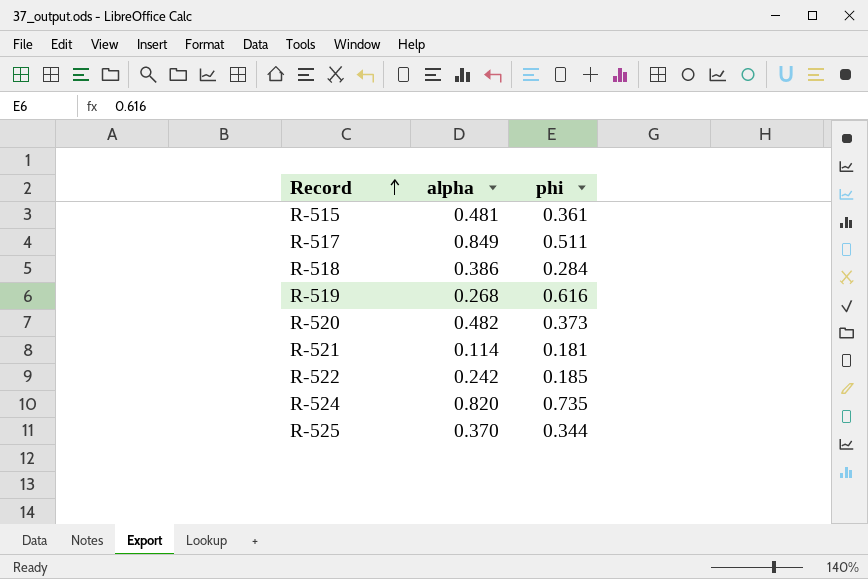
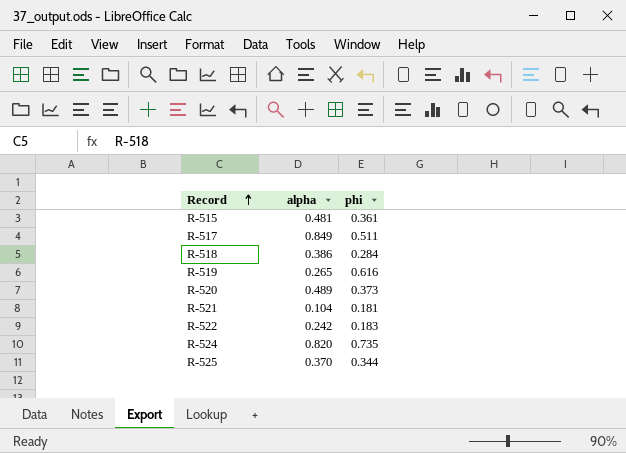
R-519 | alpha: 0.268 -> 0.265
R-520 | alpha: 0.482 -> 0.489
R-521 | alpha: 0.114 -> 0.104
R-522 | phi: 0.185 -> 0.183

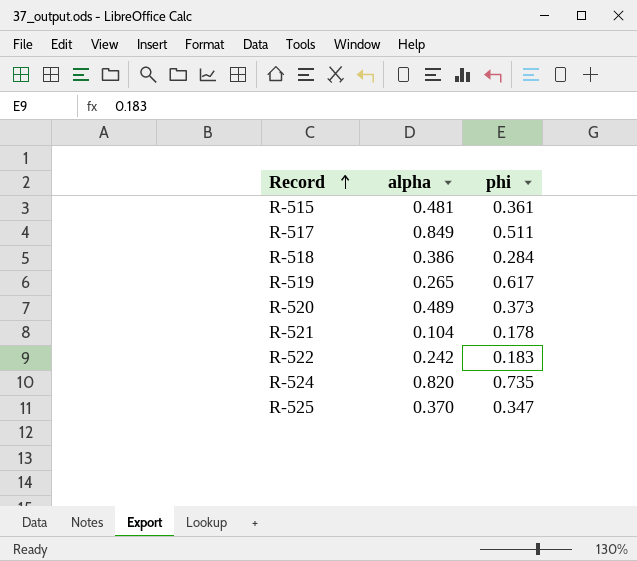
R-519 | phi: 0.616 -> 0.617
R-521 | phi: 0.181 -> 0.178
R-525 | phi: 0.344 -> 0.347

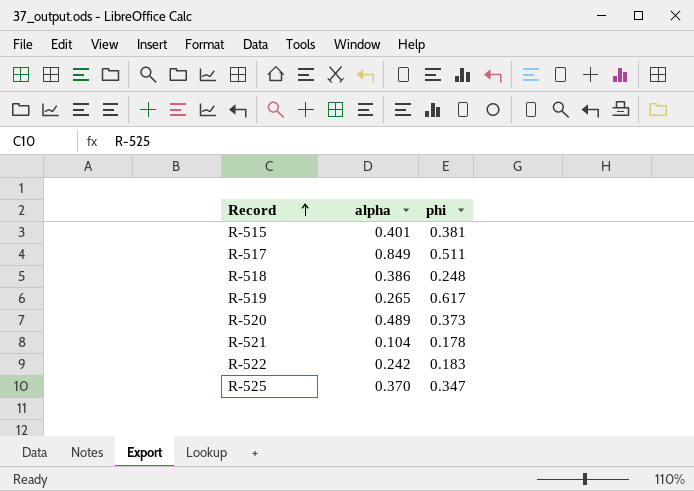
row R-524: 0.820 | 0.735 -> none
R-515 | alpha: 0.481 -> 0.401
R-515 | phi: 0.361 -> 0.381
R-518 | phi: 0.284 -> 0.248

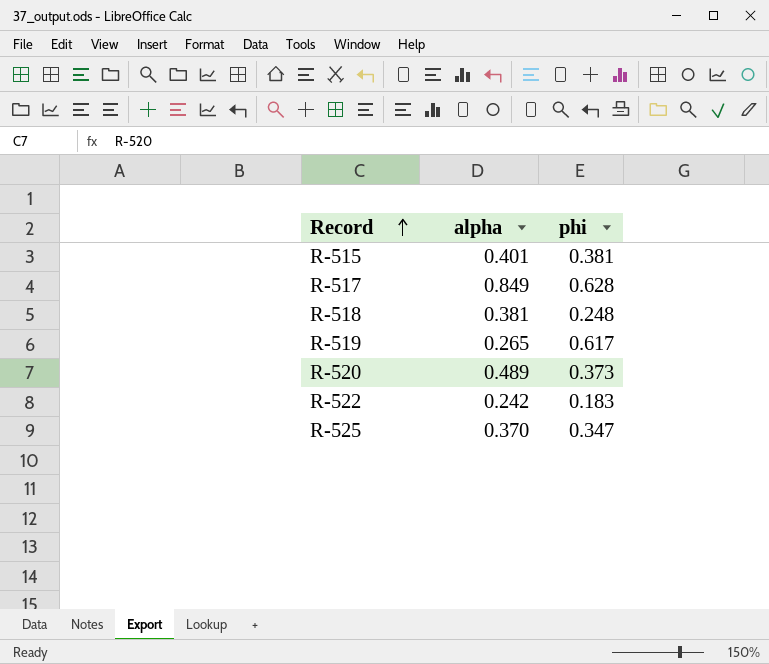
row R-521: 0.104 | 0.178 -> none
R-517 | phi: 0.511 -> 0.628
R-518 | alpha: 0.386 -> 0.381

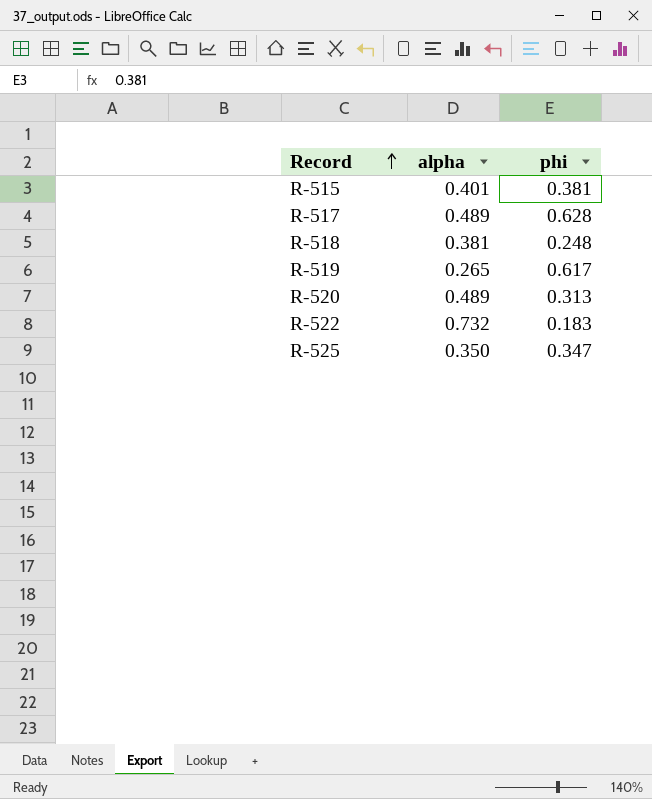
R-517 | alpha: 0.849 -> 0.489
R-520 | phi: 0.373 -> 0.313
R-522 | alpha: 0.242 -> 0.732
R-525 | alpha: 0.370 -> 0.350

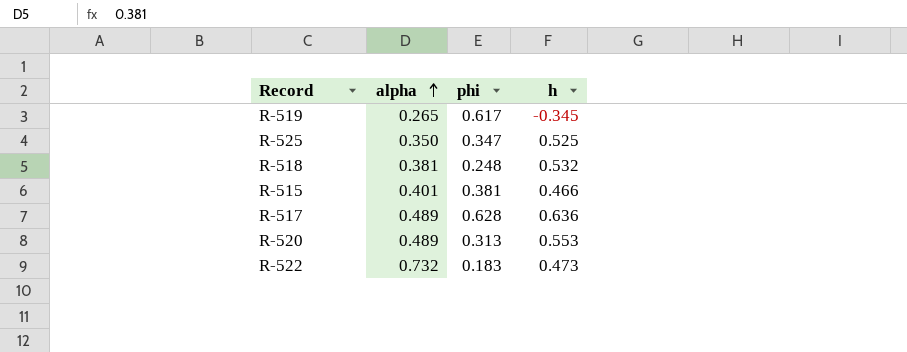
row order: Record ascending -> alpha ascending
column h | position: none -> 4

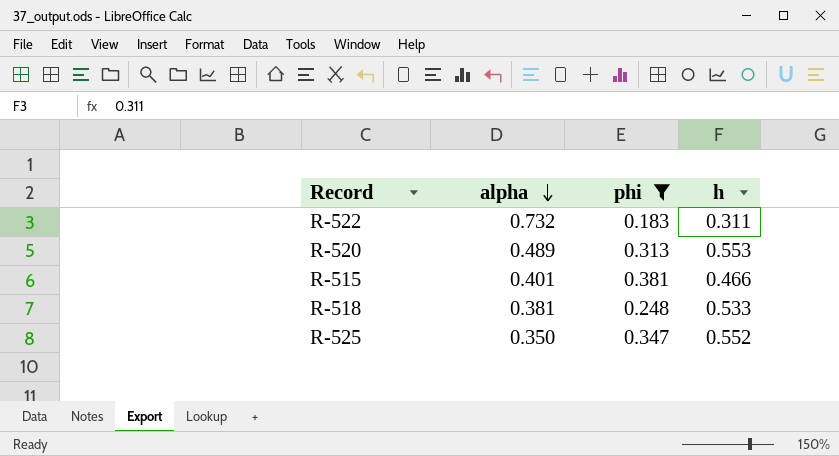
filter: none -> phi <= 0.381
row order: alpha ascending -> alpha descending
R-522 | h: 0.473 -> 0.311
R-518 | h: 0.532 -> 0.533
R-525 | h: 0.525 -> 0.552

